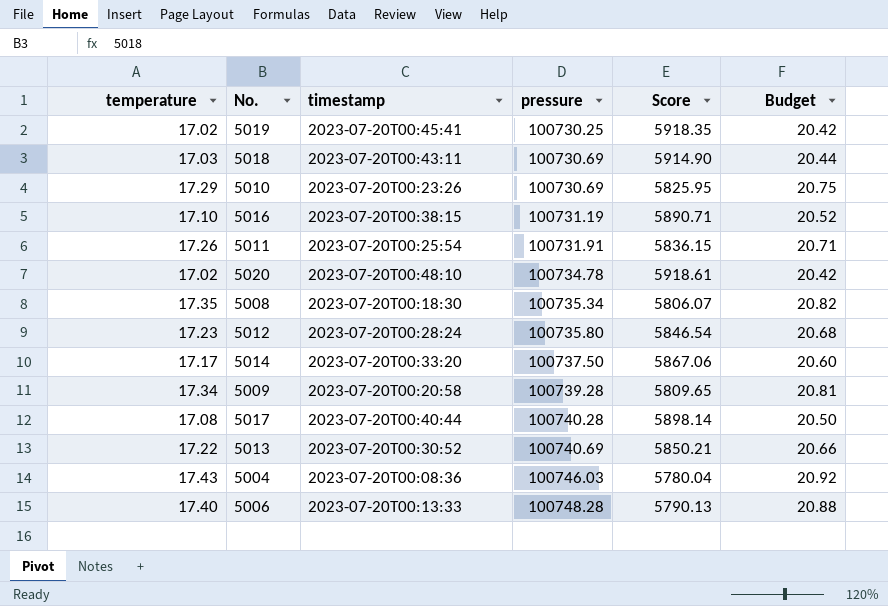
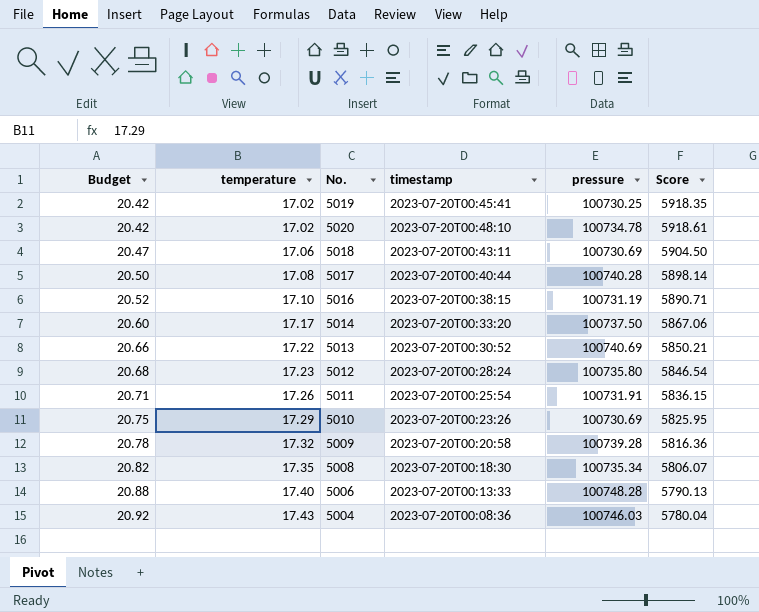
row order: pressure ascending -> Budget ascending
column Budget | position: 6 -> 1
5018 | Budget: 20.44 -> 20.47
5018 | temperature: 17.03 -> 17.06
5018 | Score: 5914.90 -> 5904.50
5009 | Budget: 20.81 -> 20.78
5009 | temperature: 17.34 -> 17.32
5009 | Score: 5809.65 -> 5816.36

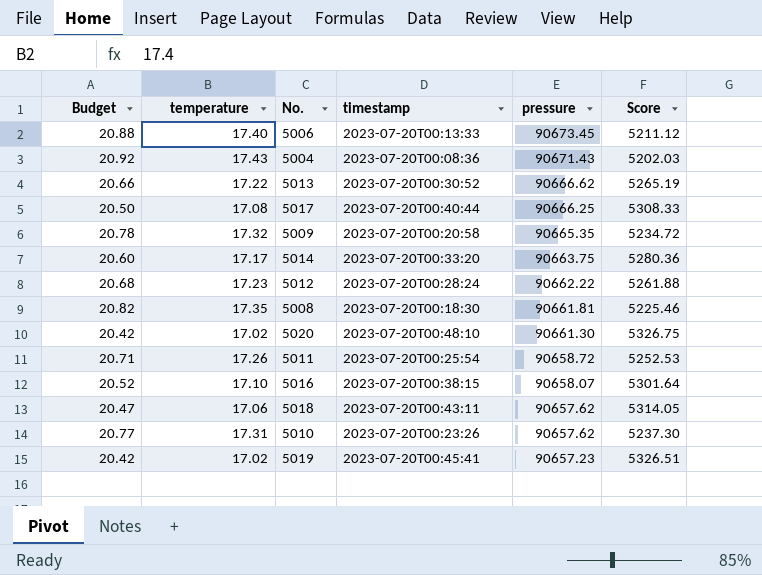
row order: Budget ascending -> pressure descending
5006 | pressure: 100748.28 -> 90673.45
5006 | Score: 5790.13 -> 5211.12
5004 | pressure: 100746.03 -> 90671.43
5004 | Score: 5780.04 -> 5202.03
5013 | pressure: 100740.69 -> 90666.62
5013 | Score: 5850.21 -> 5265.19
5017 | pressure: 100740.28 -> 90666.25
5017 | Score: 5898.14 -> 5308.33
5009 | pressure: 100739.28 -> 90665.35
5009 | Score: 5816.36 -> 5234.72
5014 | pressure: 100737.50 -> 90663.75
5014 | Score: 5867.06 -> 5280.36
5012 | pressure: 100735.80 -> 90662.22
5012 | Score: 5846.54 -> 5261.88
5008 | pressure: 100735.34 -> 90661.81
5008 | Score: 5806.07 -> 5225.46
5020 | pressure: 100734.78 -> 90661.30
5020 | Score: 5918.61 -> 5326.75
5011 | pressure: 100731.91 -> 90658.72
5011 | Score: 5836.15 -> 5252.53
5016 | pressure: 100731.19 -> 90658.07
5016 | Score: 5890.71 -> 5301.64
5018 | pressure: 100730.69 -> 90657.62
5018 | Score: 5904.50 -> 5314.05
5010 | Budget: 20.75 -> 20.77
5010 | temperature: 17.29 -> 17.31
5010 | pressure: 100730.69 -> 90657.62
5010 | Score: 5825.95 -> 5237.30
5019 | pressure: 100730.25 -> 90657.23
5019 | Score: 5918.35 -> 5326.51

